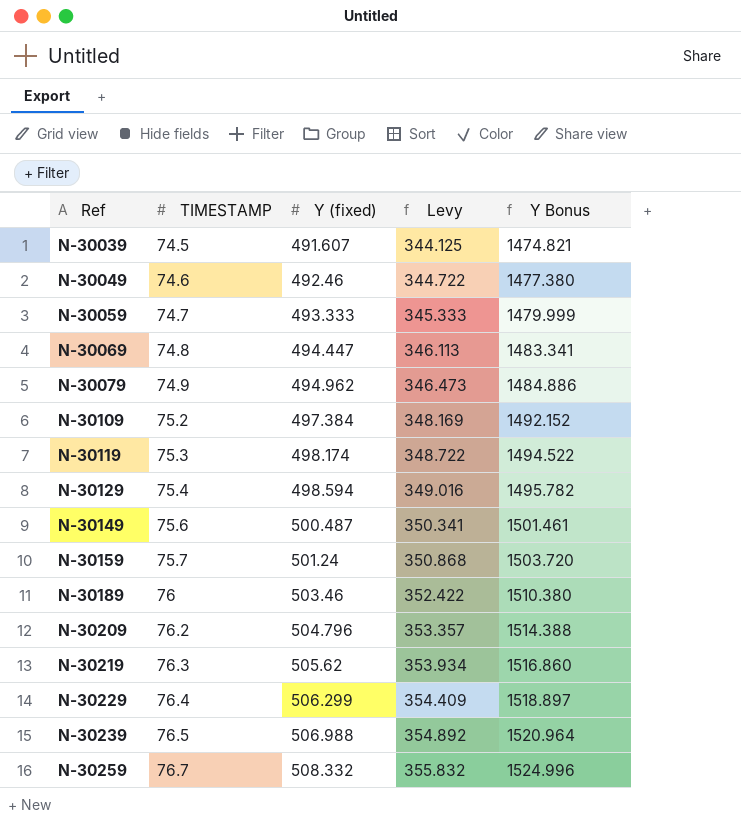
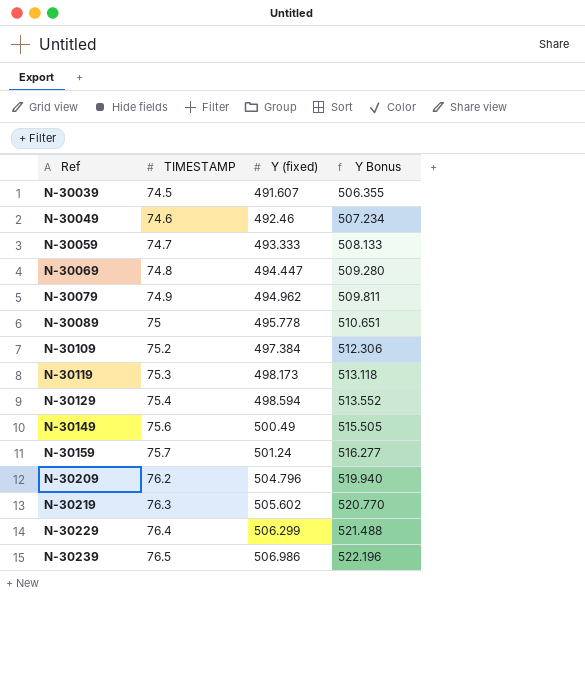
column Levy | formula: [Y (fixed)] * 0.7 -> none
column Y Bonus | formula: [Y (fixed)] * 3 -> [Y (fixed)] * 1.03
row N-30189: 76 | 503.46 | 352.422 | 1510.380 -> none
row N-30259: 76.7 | 508.332 | 355.832 | 1524.996 -> none
row N-30089: none -> 75 | 495.778 | 510.651
N-30119 | Y (fixed): 498.174 -> 498.173
N-30149 | Y (fixed): 500.487 -> 500.49
N-30219 | Y (fixed): 505.62 -> 505.602
N-30239 | Y (fixed): 506.988 -> 506.986

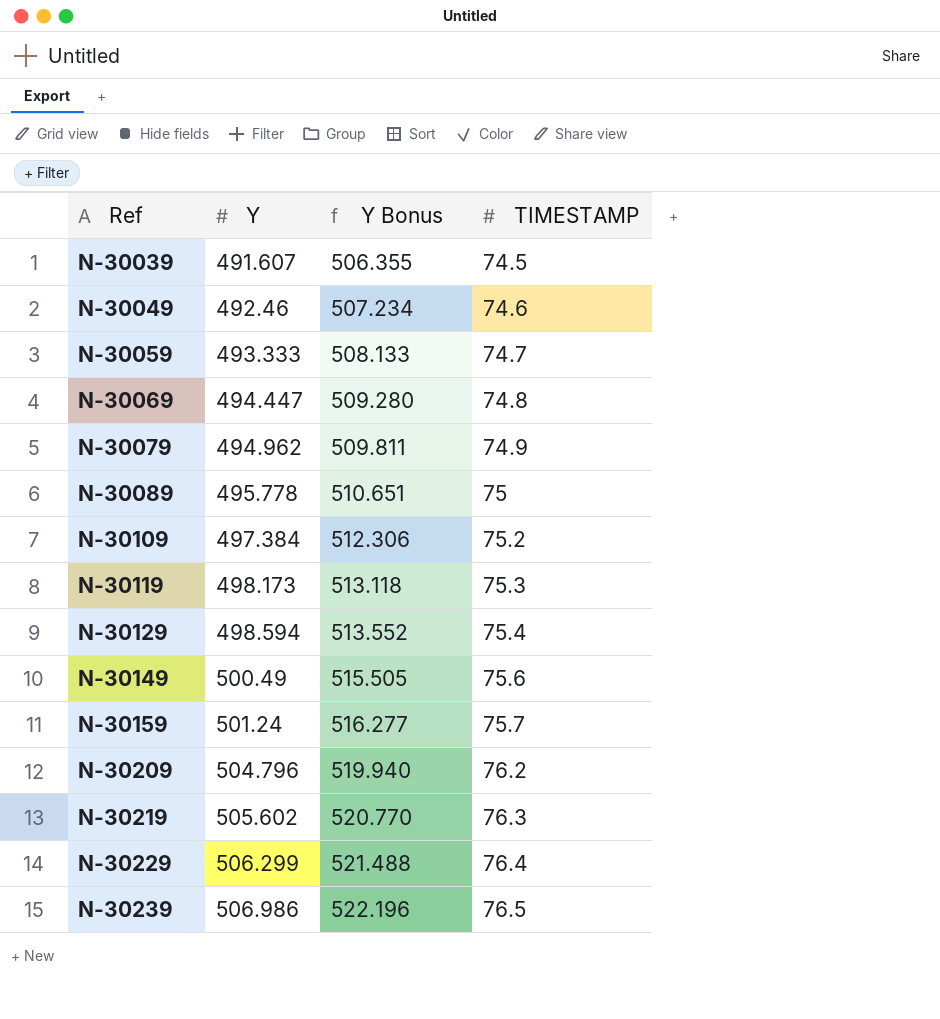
column name: Y (fixed) -> Y
column TIMESTAMP | position: 2 -> 4

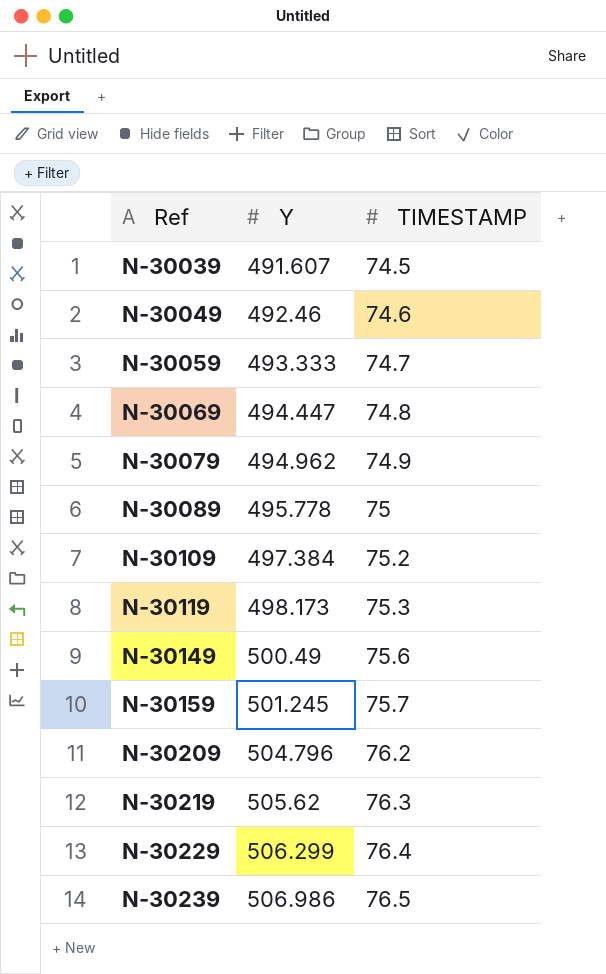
column Y Bonus | formula: [Y] * 1.03 -> none
row N-30129: 498.594 | 513.552 | 75.4 -> none
N-30159 | Y: 501.24 -> 501.245
N-30219 | Y: 505.602 -> 505.62

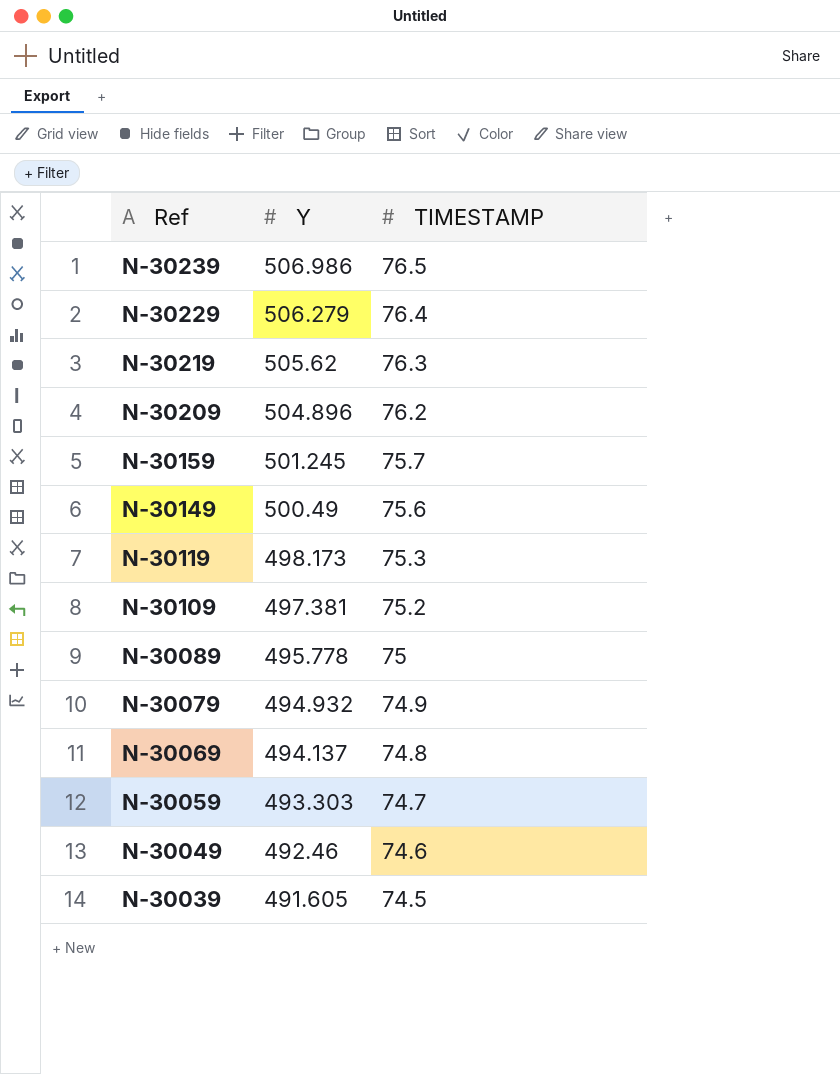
row order: Ref ascending -> Ref descending
N-30229 | Y: 506.299 -> 506.279
N-30209 | Y: 504.796 -> 504.896
N-30109 | Y: 497.384 -> 497.381
N-30079 | Y: 494.962 -> 494.932
N-30069 | Y: 494.447 -> 494.137
N-30059 | Y: 493.333 -> 493.303
N-30039 | Y: 491.607 -> 491.605

